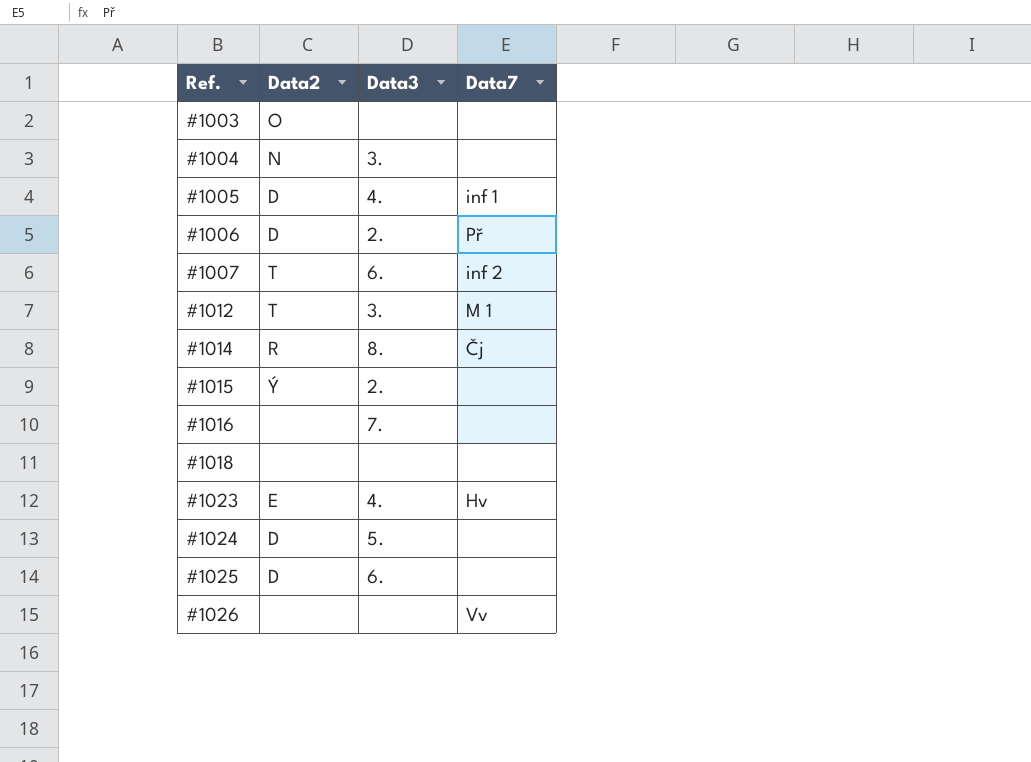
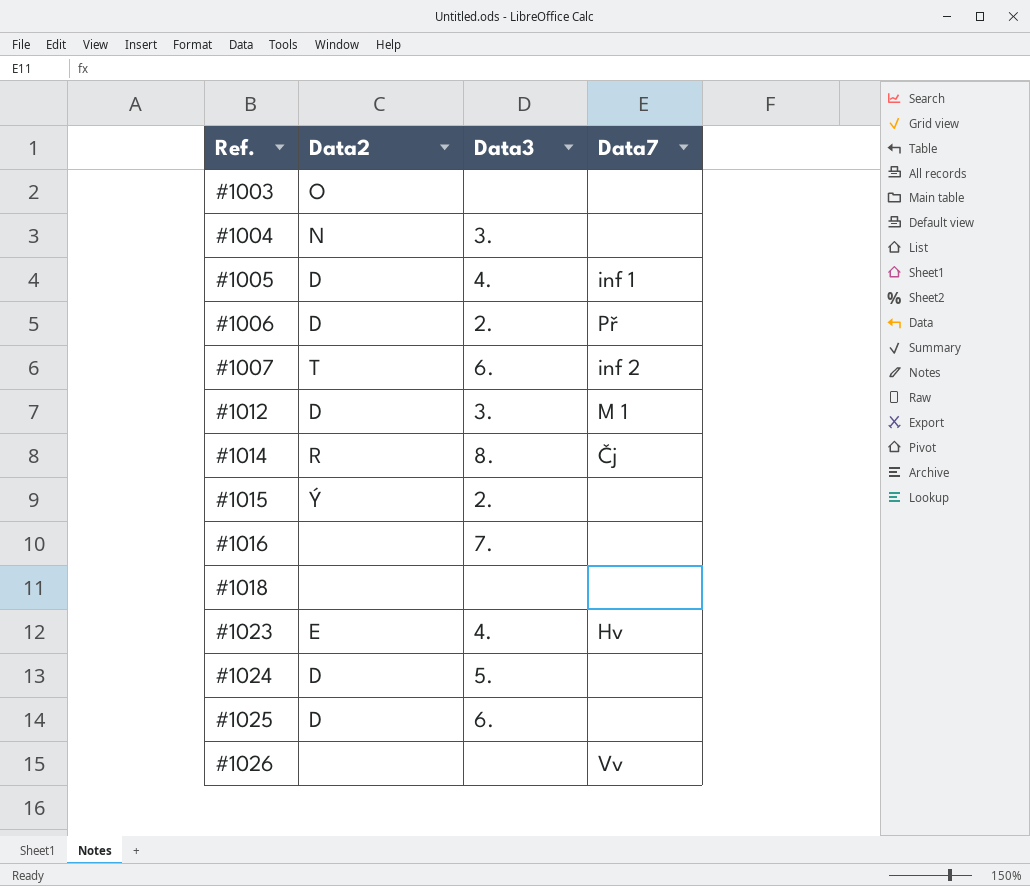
#1012 | Data2: T -> D

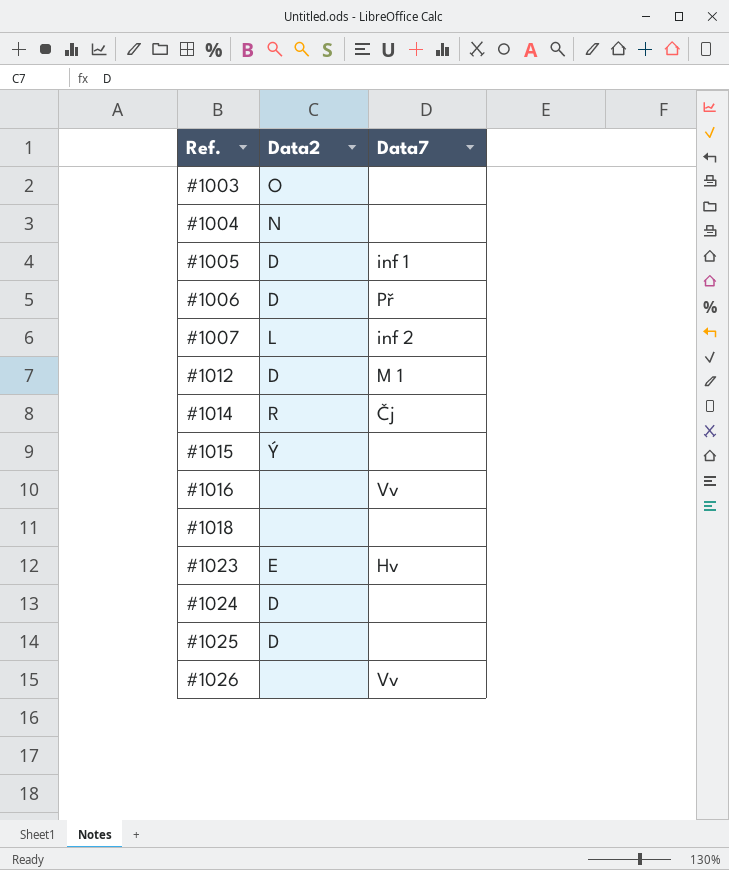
column Data3 | position: 3 -> none
#1007 | Data2: T -> L
#1016 | Data7: none -> Vv

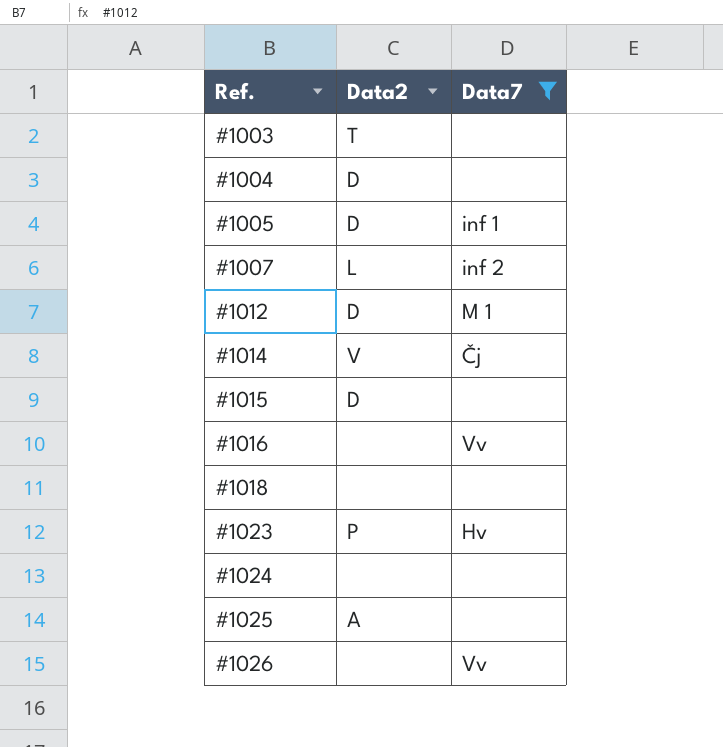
filter: none -> Data7 != Př
#1003 | Data2: O -> T
#1004 | Data2: N -> D
#1014 | Data2: R -> V
#1015 | Data2: Ý -> D
#1023 | Data2: E -> P
#1024 | Data2: D -> none
#1025 | Data2: D -> A

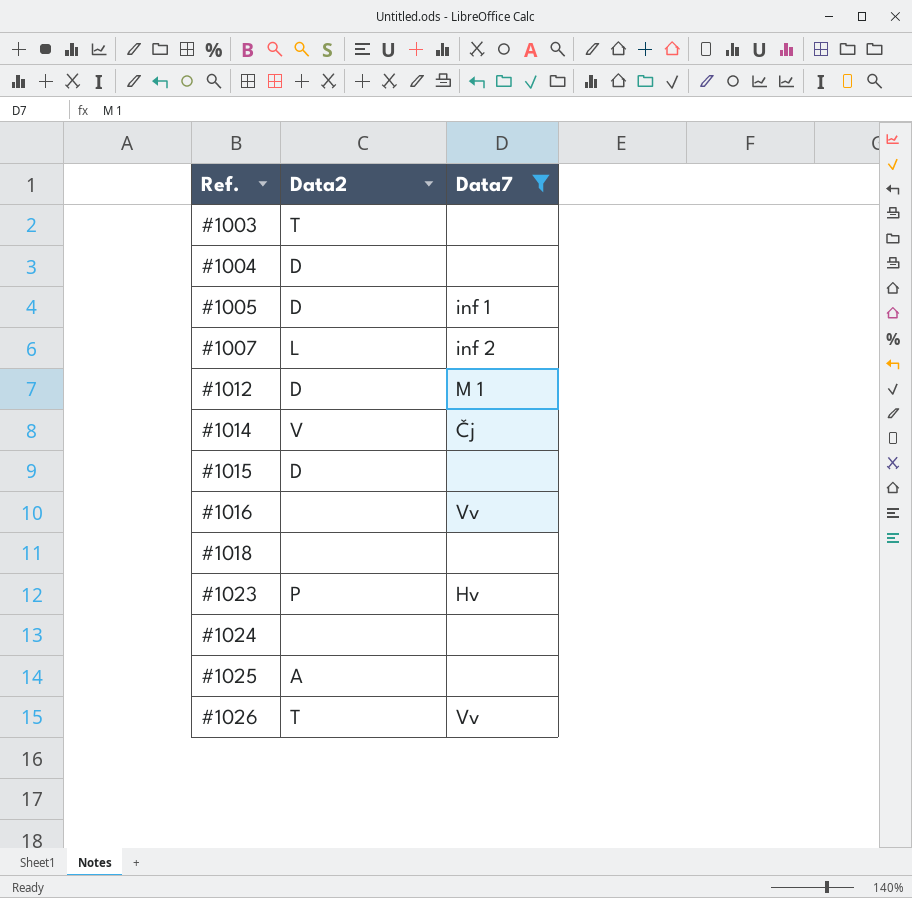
#1026 | Data2: none -> T

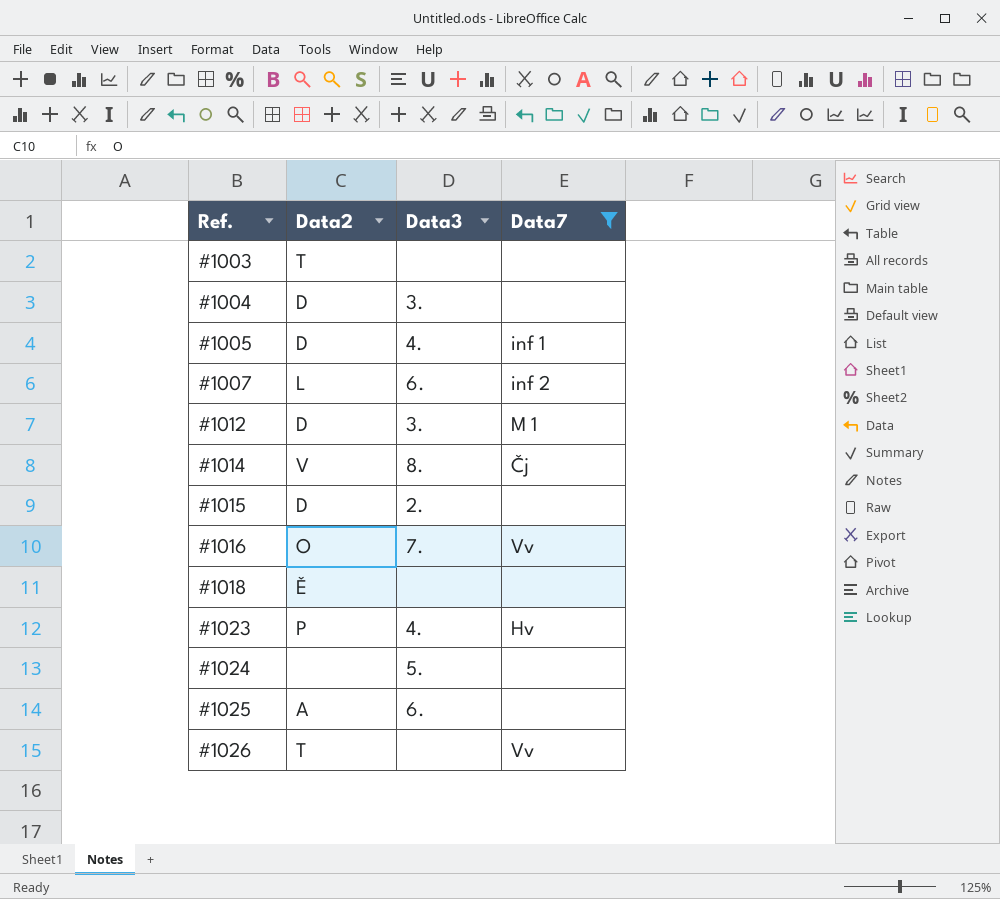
column Data3 | position: none -> 3
#1016 | Data2: none -> O
#1018 | Data2: none -> Ě

